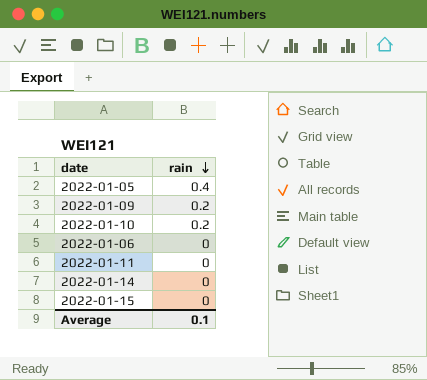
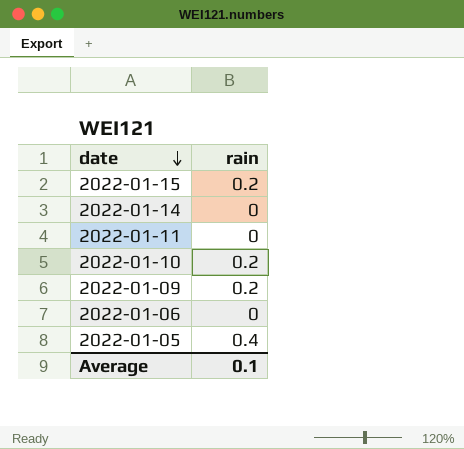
row order: rain descending -> date descending
2022-01-15 | rain: 0 -> 0.2

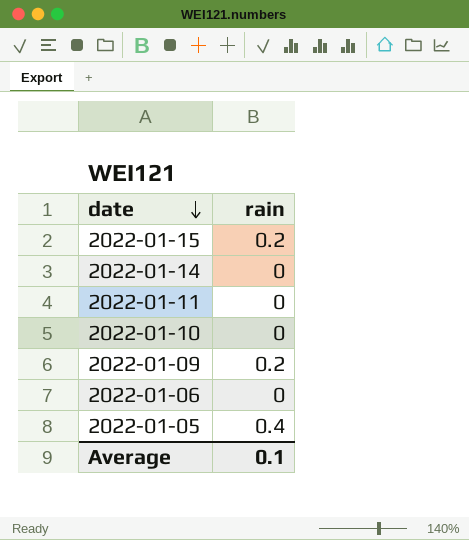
2022-01-10 | rain: 0.2 -> 0

